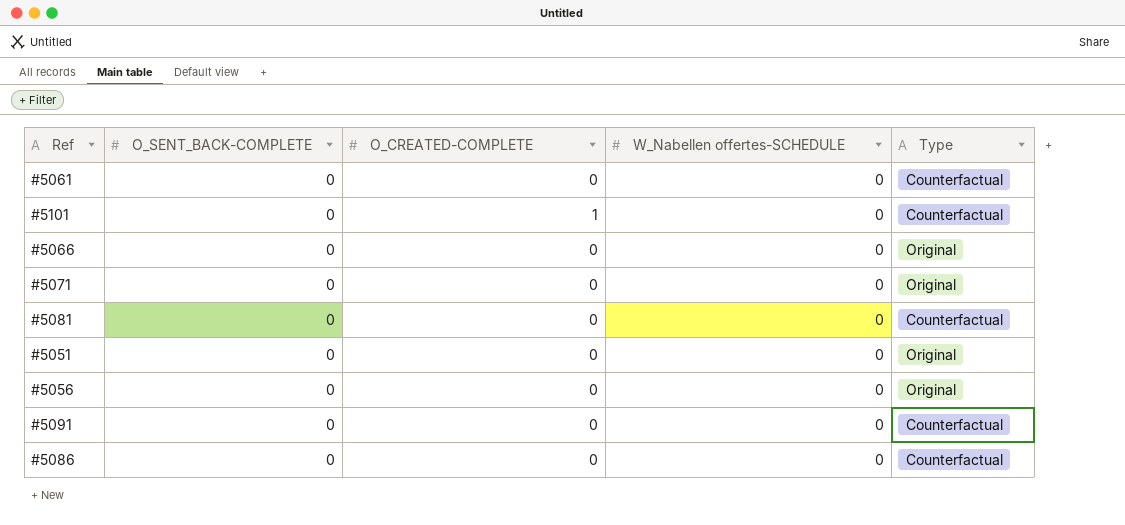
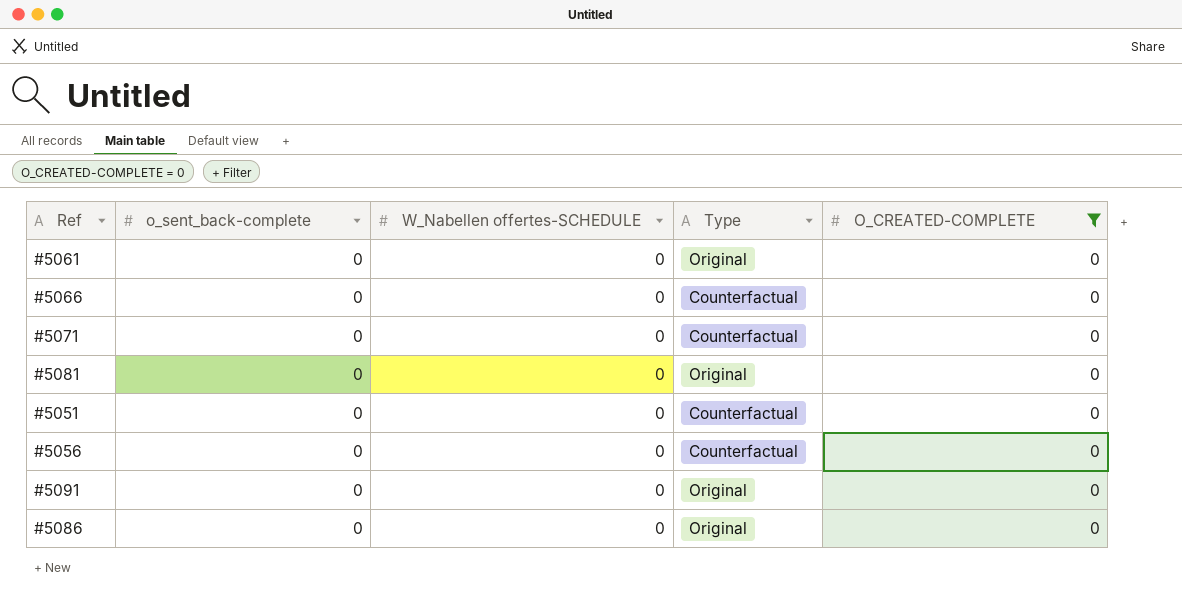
filter: none -> O_CREATED-COMPLETE = 0
column name: O_SENT_BACK-COMPLETE -> o_sent_back-complete
column O_CREATED-COMPLETE | position: 3 -> 5
#5061 | Type: Counterfactual -> Original
#5066 | Type: Original -> Counterfactual
#5071 | Type: Original -> Counterfactual
#5081 | Type: Counterfactual -> Original
#5051 | Type: Original -> Counterfactual
#5056 | Type: Original -> Counterfactual
#5091 | Type: Counterfactual -> Original
#5086 | Type: Counterfactual -> Original

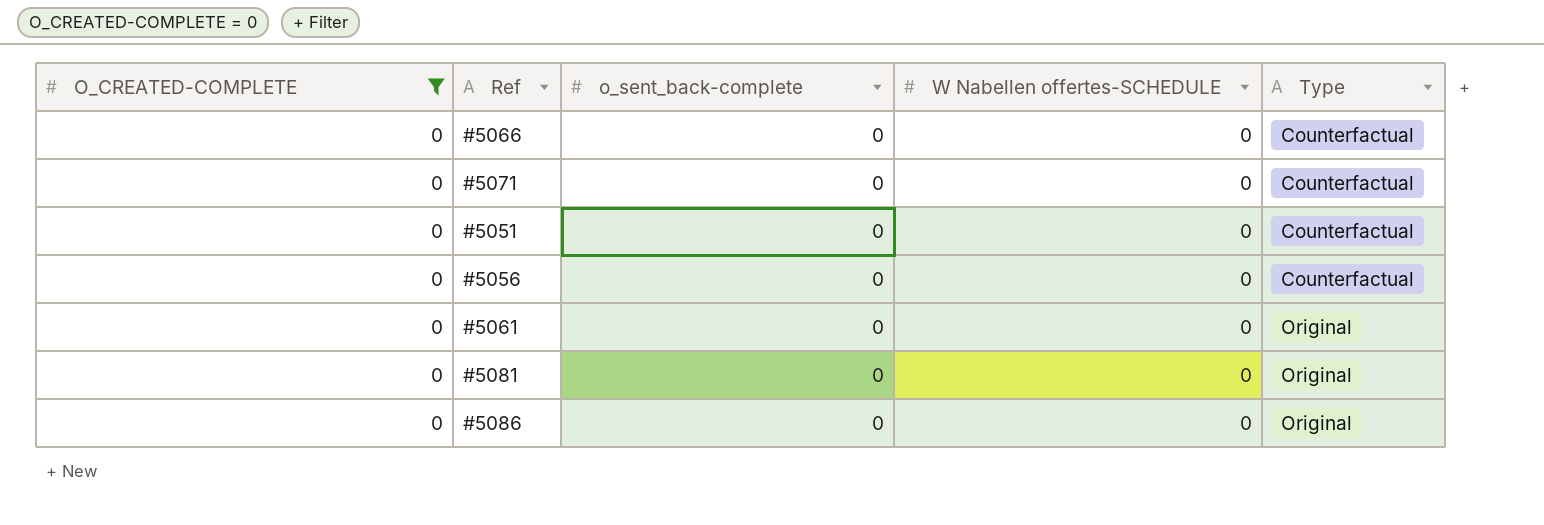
row order: none -> Type ascending
column O_CREATED-COMPLETE | position: 5 -> 1
column name: W_Nabellen offertes-SCHEDULE -> W Nabellen offertes-SCHEDULE
row #5091: 0 | 0 | Original | 0 -> none

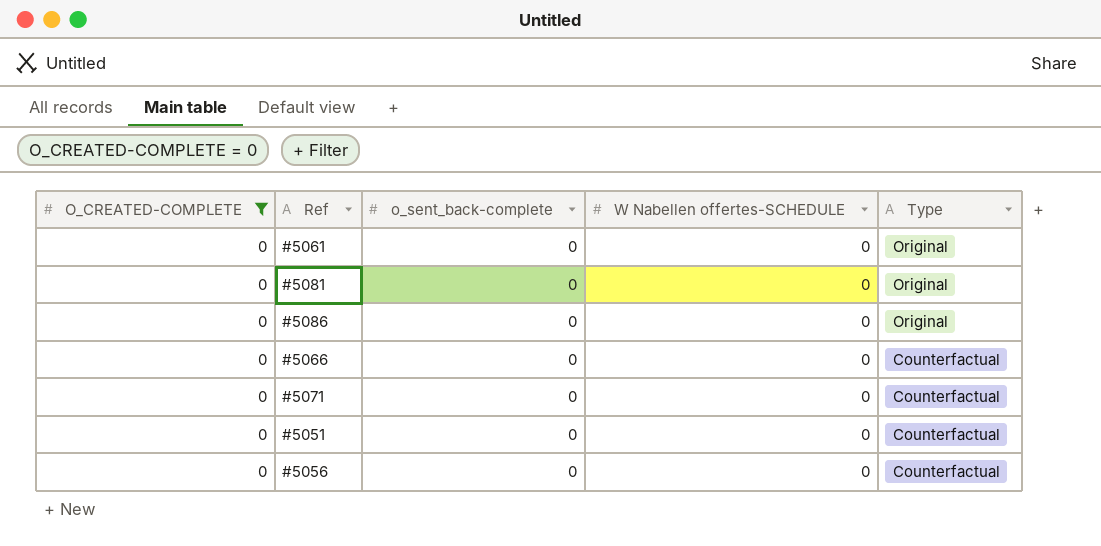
row order: Type ascending -> Type descending

